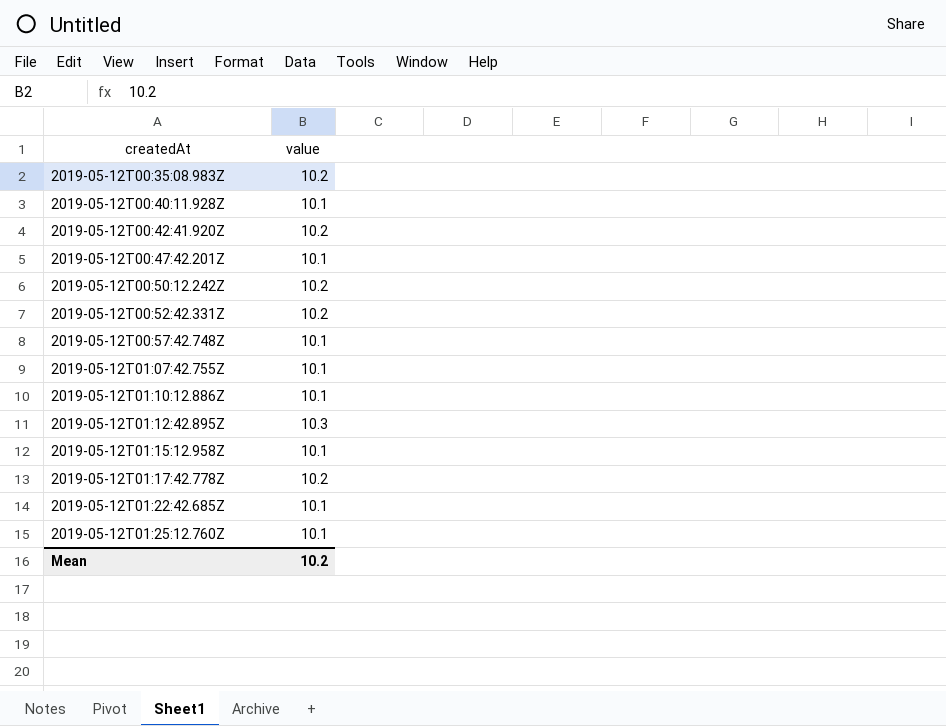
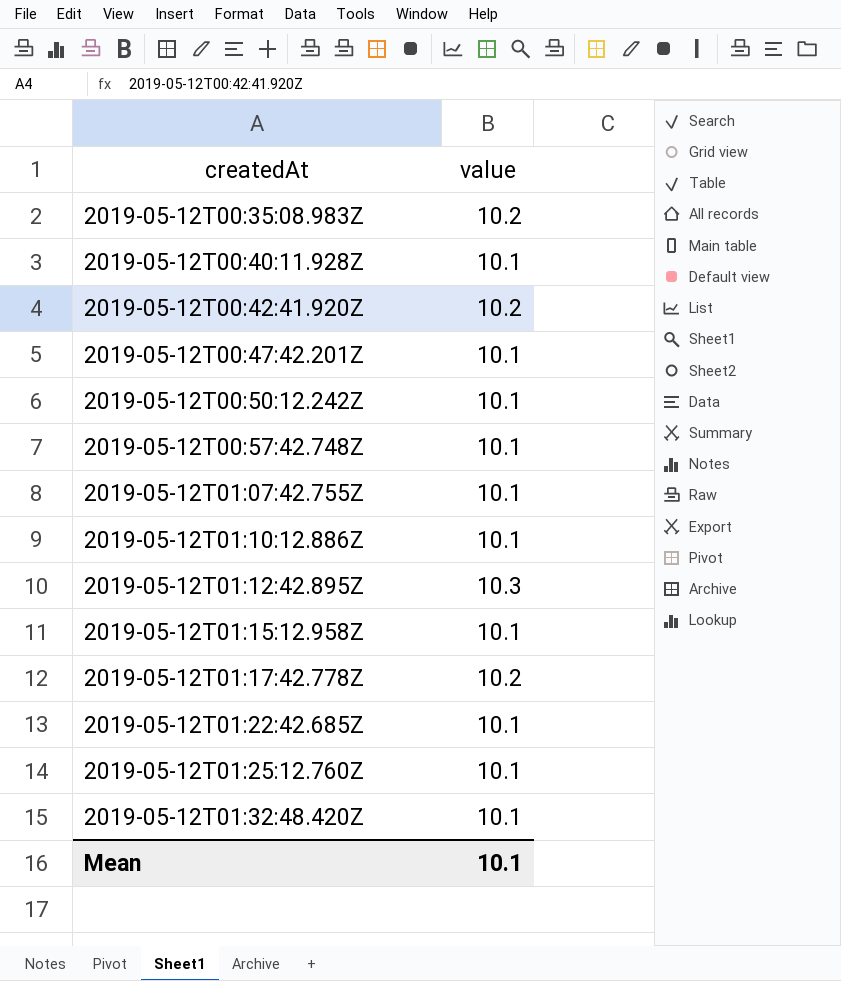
row 2019-05-12T00:52:42.331Z: 10.2 -> none
2019-05-12T00:50:12.242Z | value: 10.2 -> 10.1
row 2019-05-12T01:32:48.420Z: none -> 10.1
Mean | value: 10.2 -> 10.1

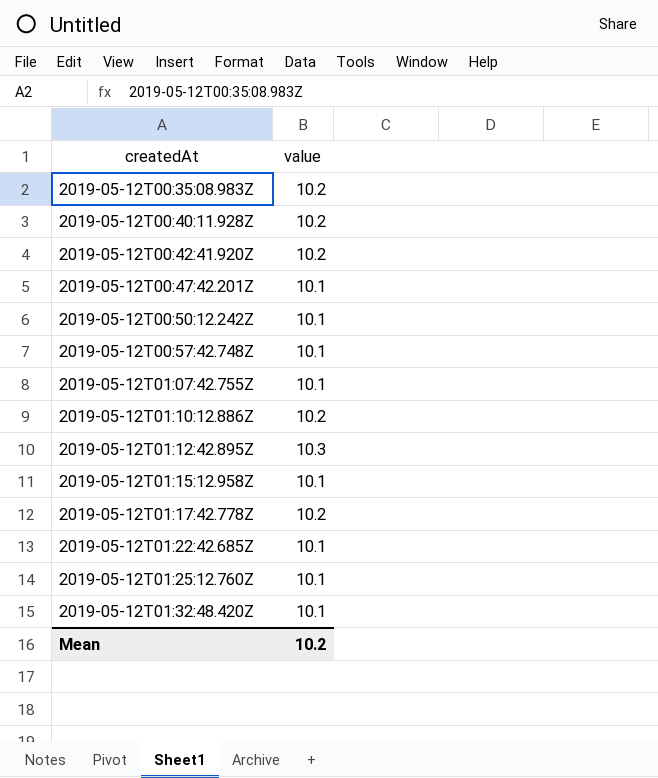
2019-05-12T00:40:11.928Z | value: 10.1 -> 10.2
2019-05-12T01:10:12.886Z | value: 10.1 -> 10.2
Mean | value: 10.1 -> 10.2

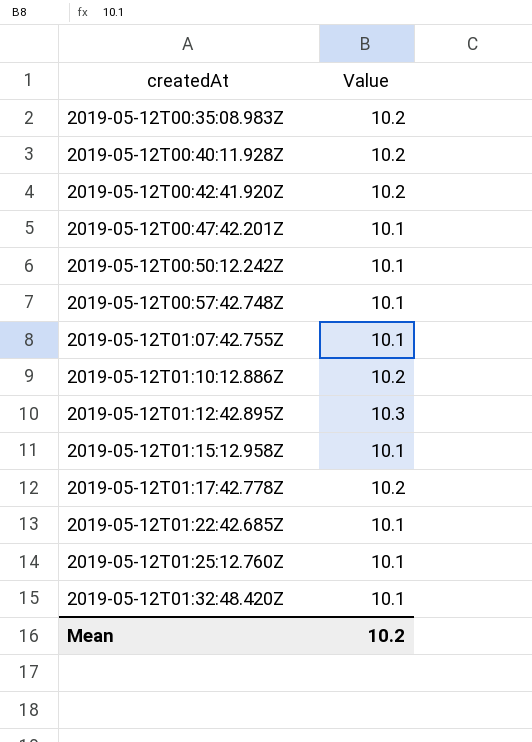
column name: value -> Value

